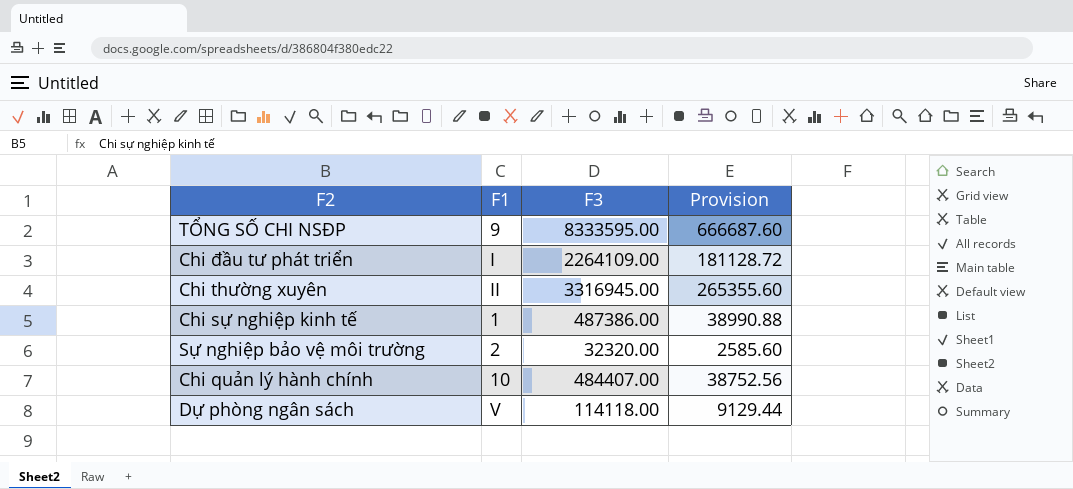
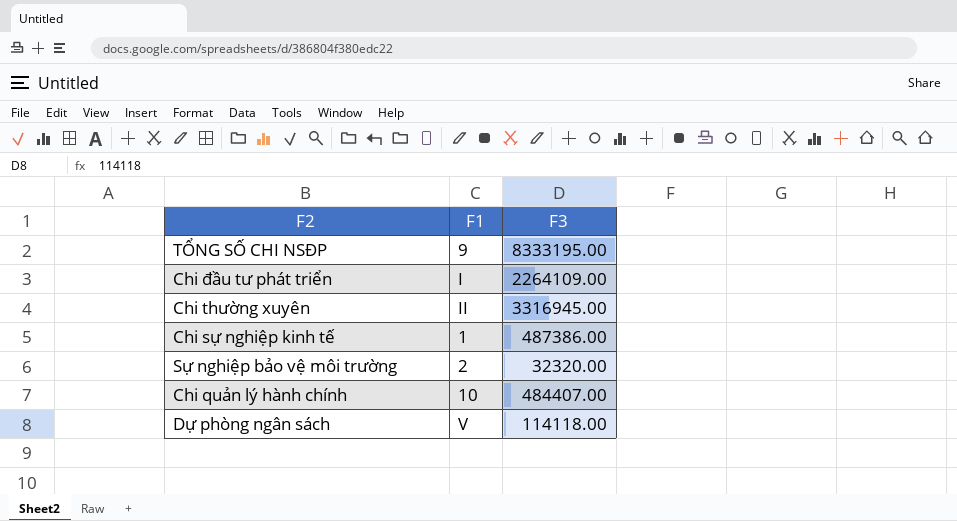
column Provision | formula: [F3] * 0.08 -> none
TỔNG SỐ CHI NSĐP | F3: 8333595.00 -> 8333195.00

